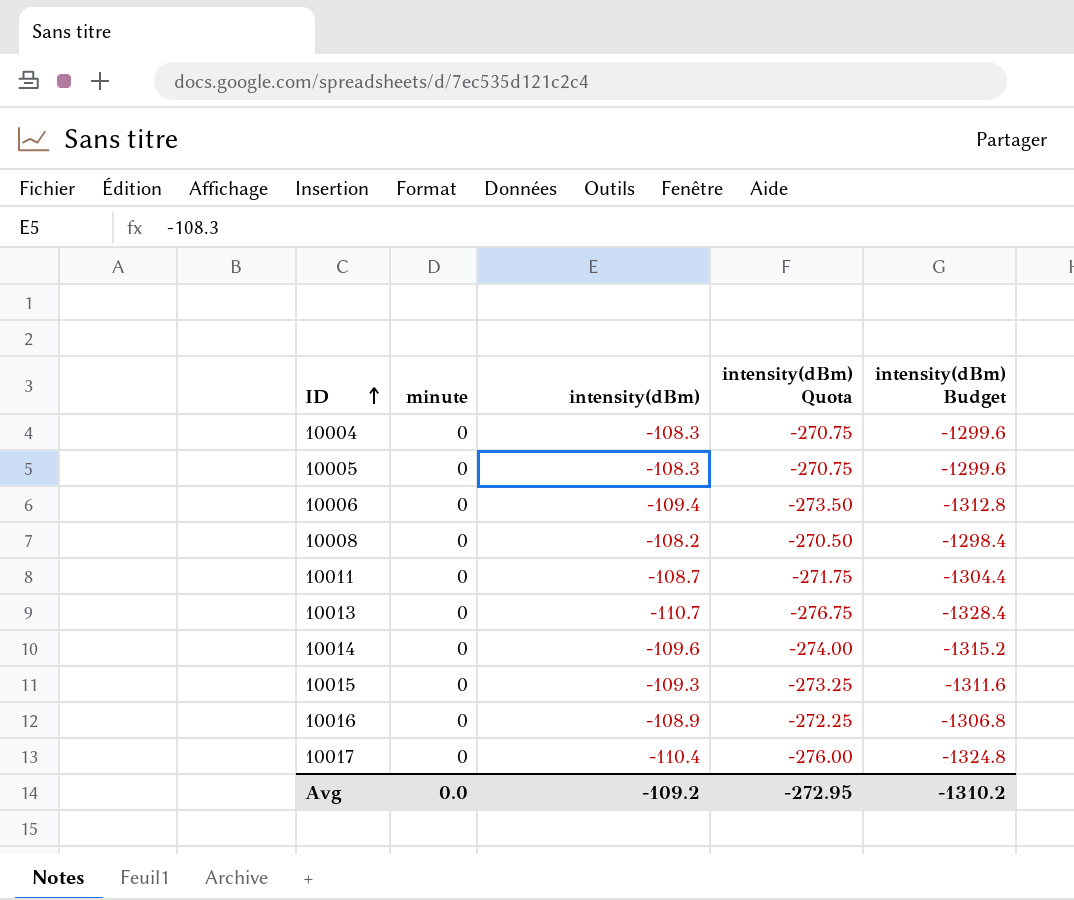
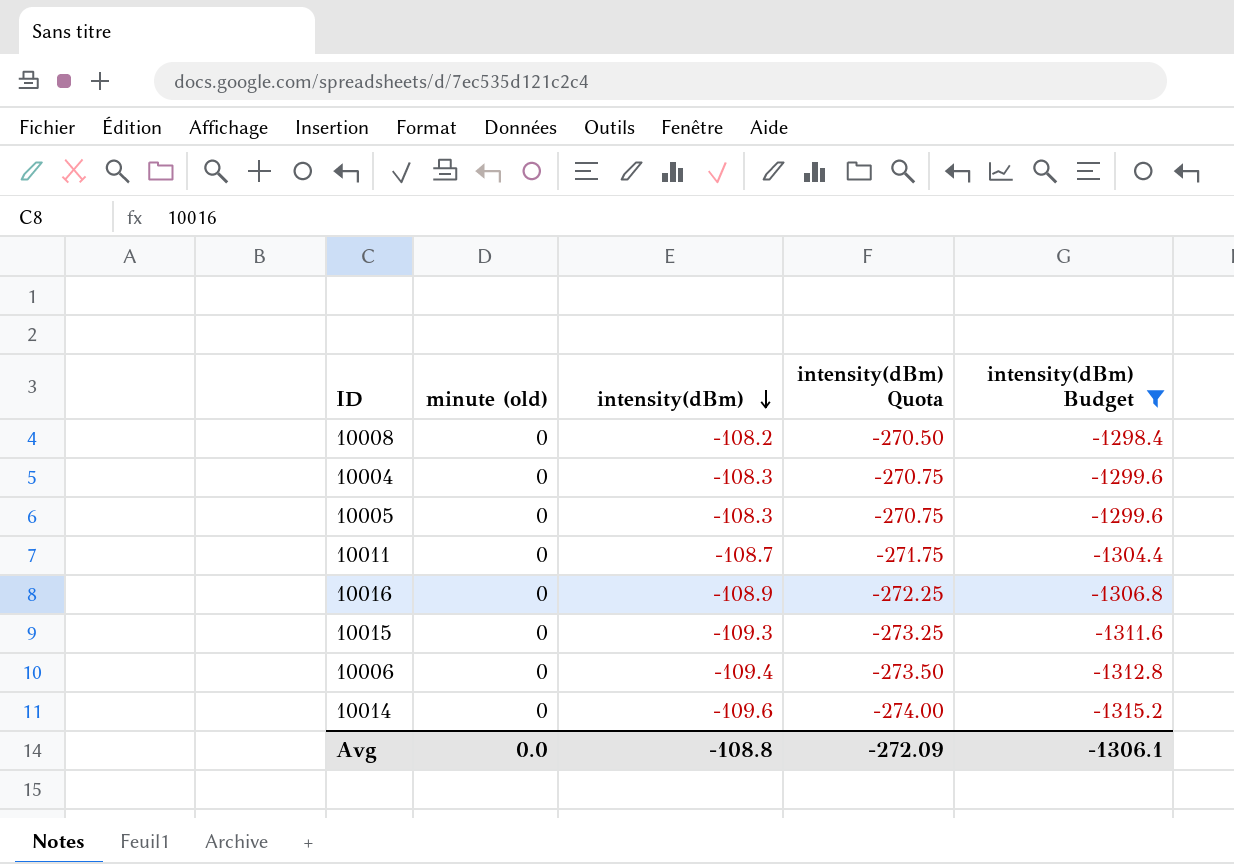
filter: none -> intensity(dBm) Budget >= -1315.2
row order: ID ascending -> intensity(dBm) descending
column name: minute -> minute (old)
Avg | intensity(dBm): -109.2 -> -108.8
Avg | intensity(dBm) Quota: -272.95 -> -272.09
Avg | intensity(dBm) Budget: -1310.2 -> -1306.1

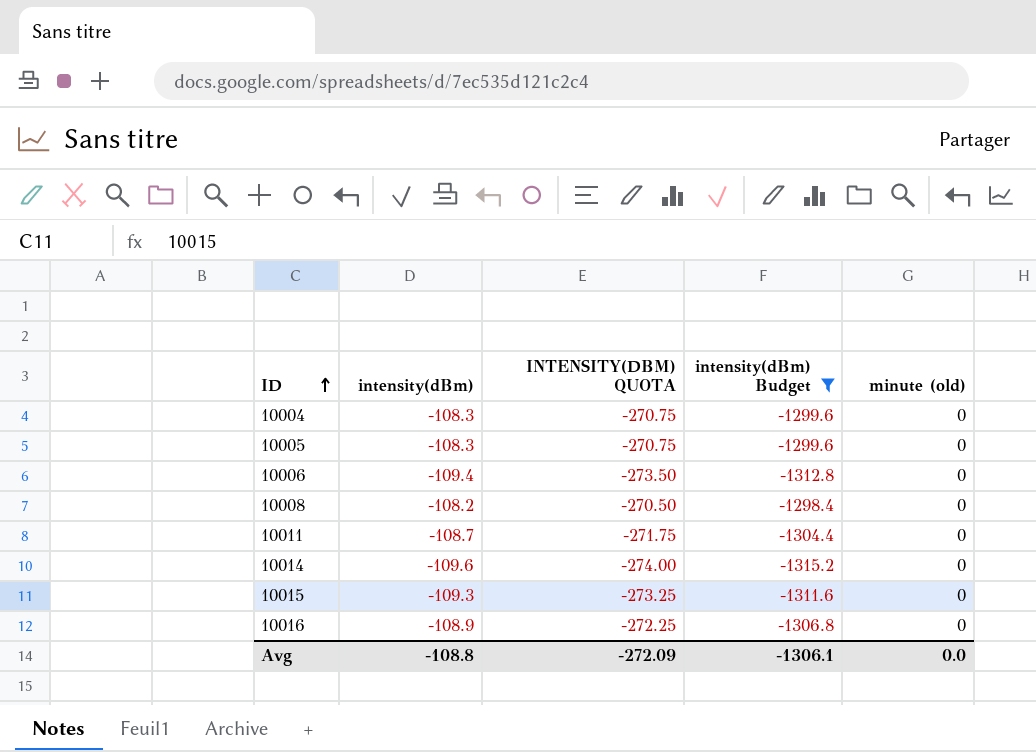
row order: intensity(dBm) descending -> ID ascending
column name: intensity(dBm) Quota -> INTENSITY(DBM) QUOTA
column minute (old) | position: 2 -> 5

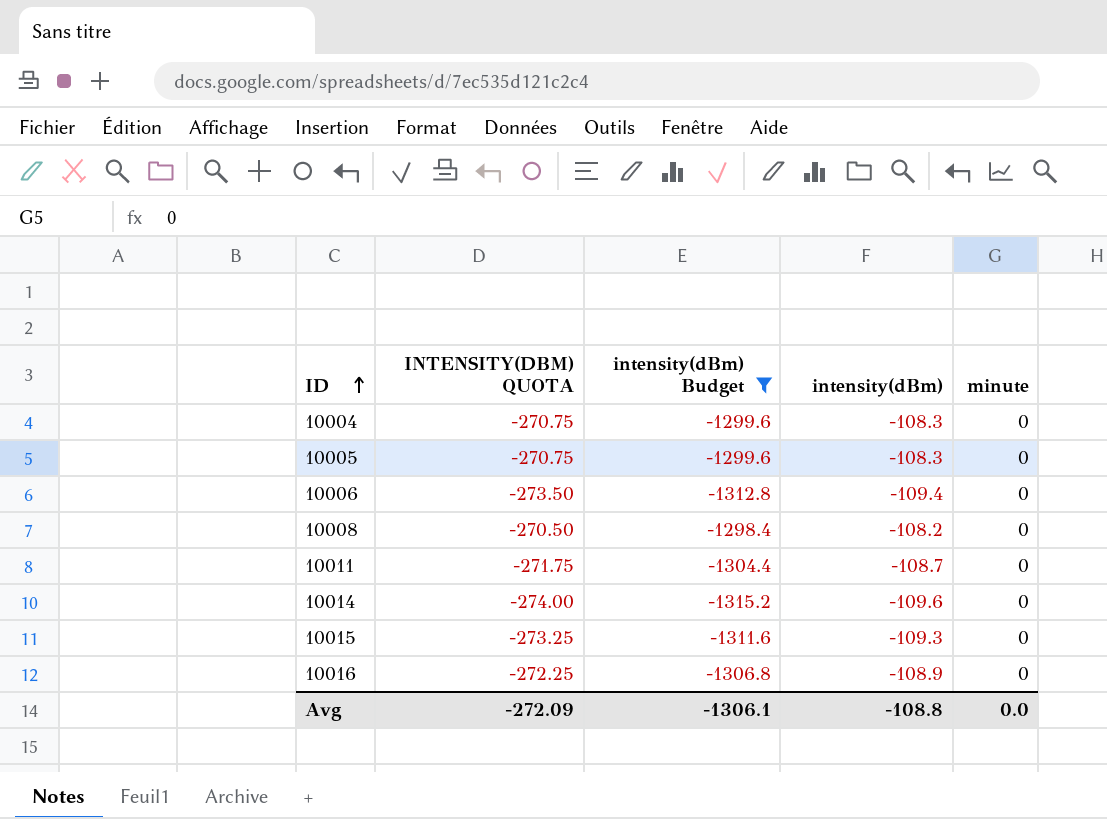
column intensity(dBm) | position: 2 -> 4
column name: minute (old) -> minute

